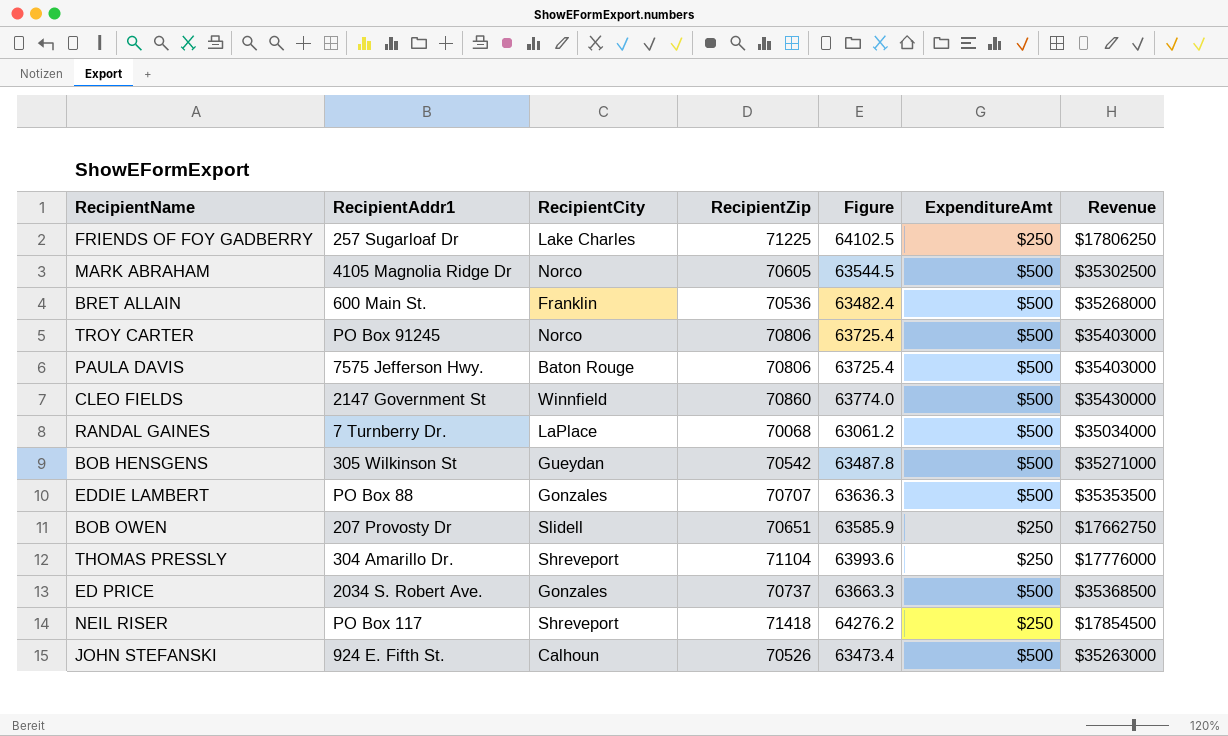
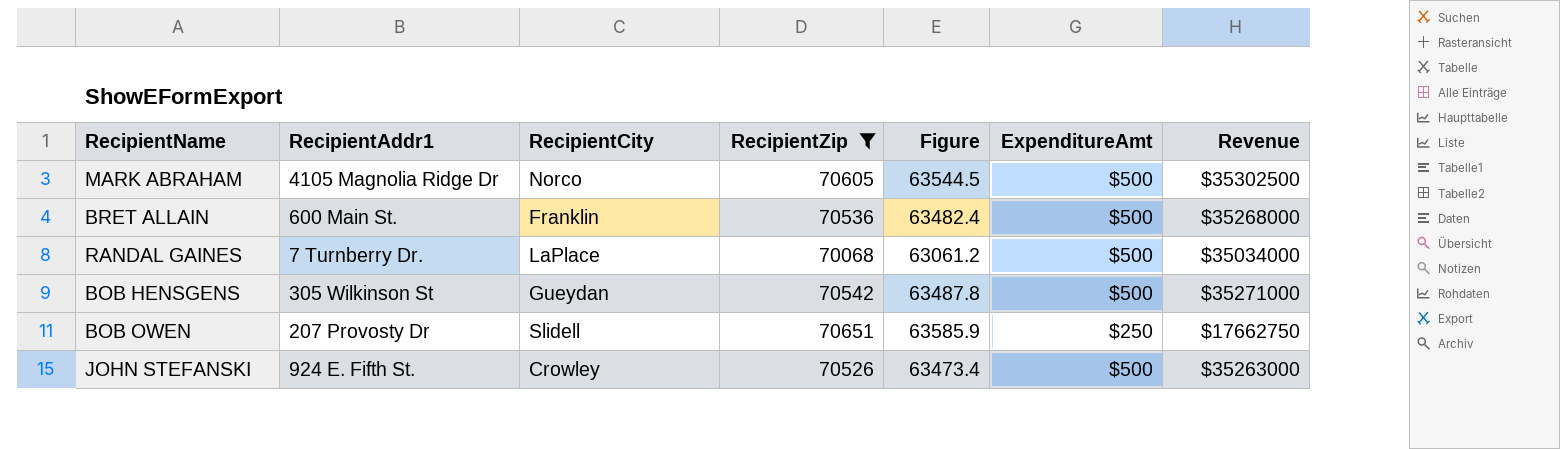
filter: none -> RecipientZip <= 70651
JOHN STEFANSKI | RecipientCity: Calhoun -> Crowley

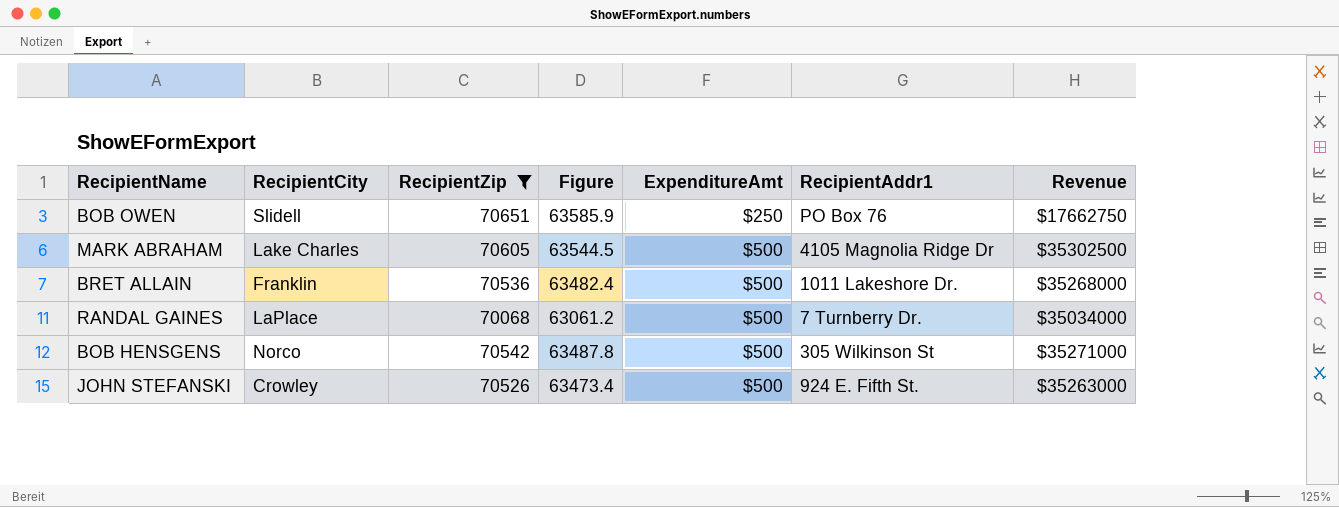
row order: none -> ExpenditureAmt ascending
column RecipientAddr1 | position: 2 -> 6
BOB OWEN | RecipientAddr1: 207 Provosty Dr -> PO Box 76
MARK ABRAHAM | RecipientCity: Norco -> Lake Charles
BRET ALLAIN | RecipientAddr1: 600 Main St. -> 1011 Lakeshore Dr.
BOB HENSGENS | RecipientCity: Gueydan -> Norco

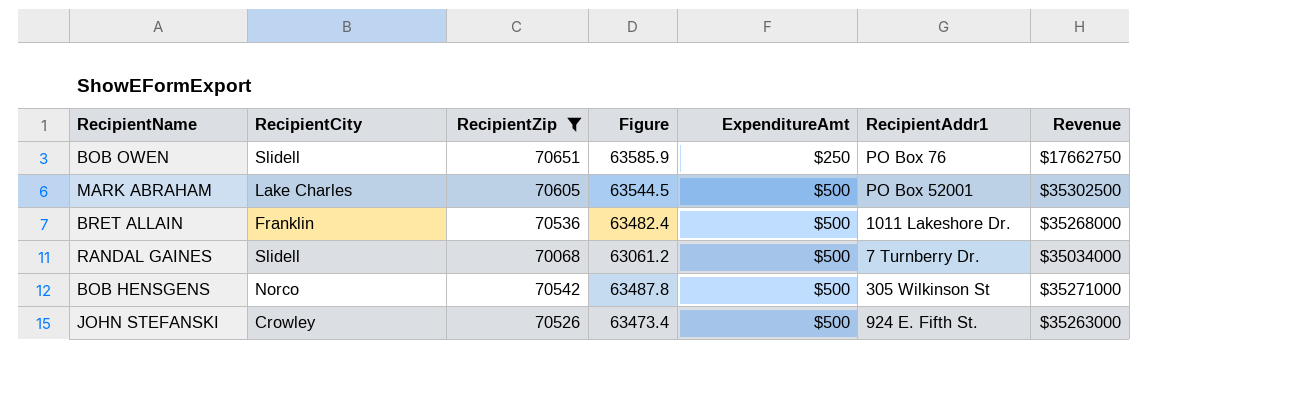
MARK ABRAHAM | RecipientAddr1: 4105 Magnolia Ridge Dr -> PO Box 52001
RANDAL GAINES | RecipientCity: LaPlace -> Slidell

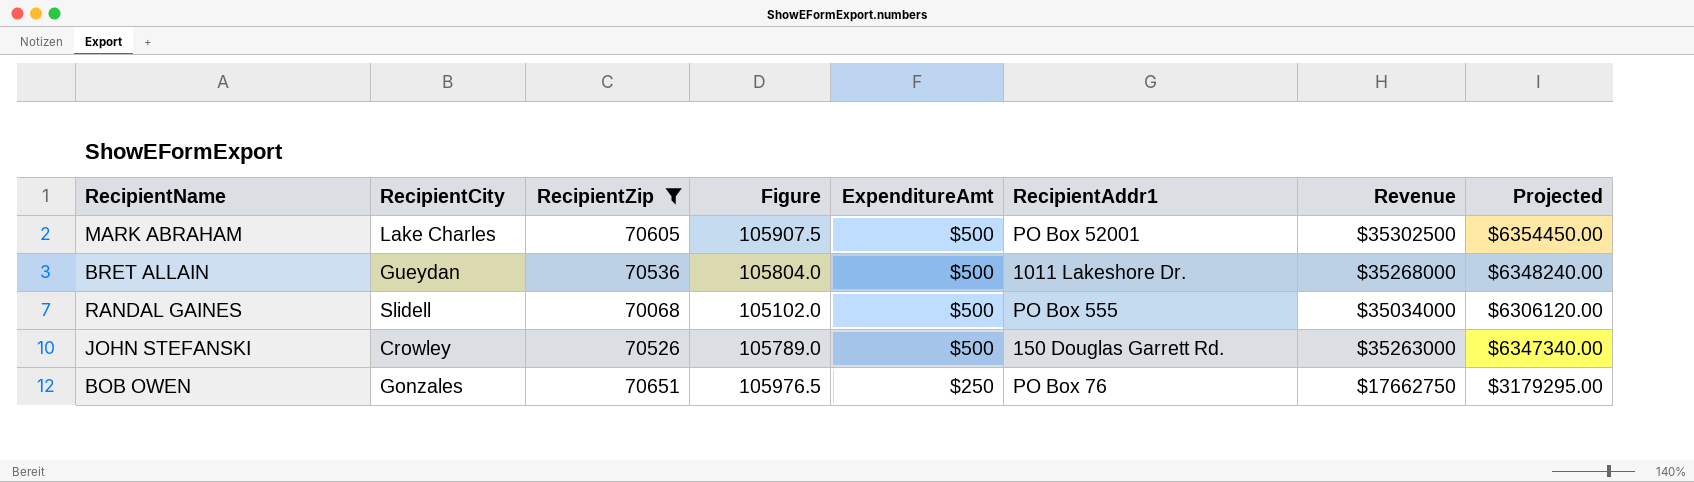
row order: ExpenditureAmt ascending -> ExpenditureAmt descending
column Figure | formula: [RecipientZip] * 0.9 -> [RecipientZip] * 1.5
column Projected | formula: none -> [Revenue] * 0.18
row BOB HENSGENS: Norco | 70542 | 63487.8 | $500 | 305 Wilkinson St | $35271000 -> none
BRET ALLAIN | RecipientCity: Franklin -> Gueydan
RANDAL GAINES | RecipientAddr1: 7 Turnberry Dr. -> PO Box 555
JOHN STEFANSKI | RecipientAddr1: 924 E. Fifth St. -> 150 Douglas Garrett Rd.
BOB OWEN | RecipientCity: Slidell -> Gonzales

